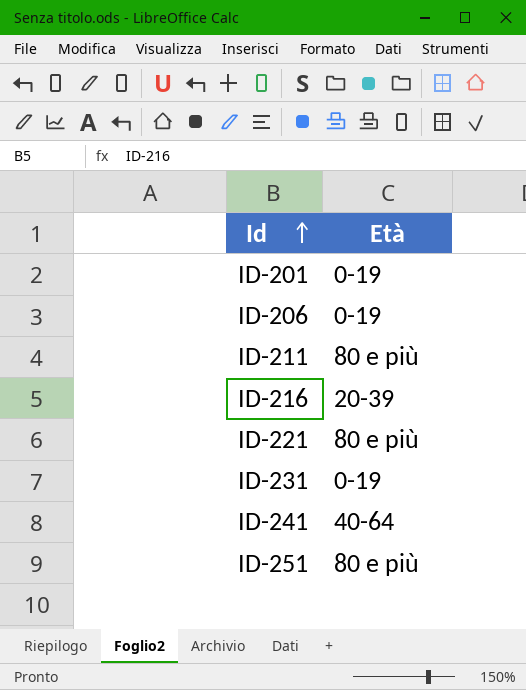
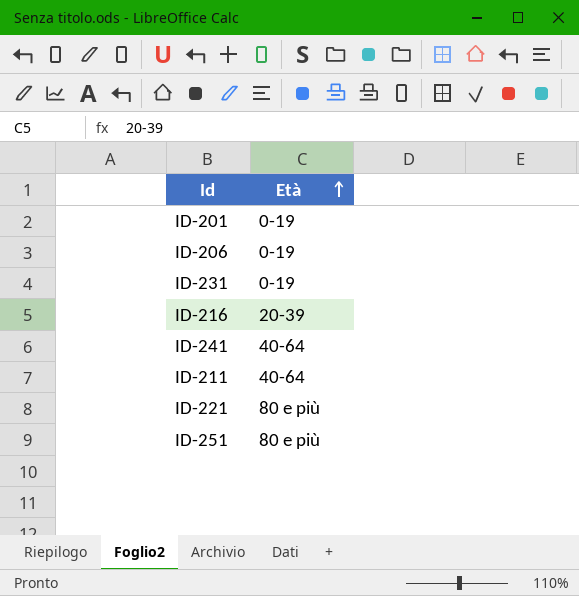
row order: Id ascending -> Età ascending
ID-211 | Età: 80 e più -> 40-64

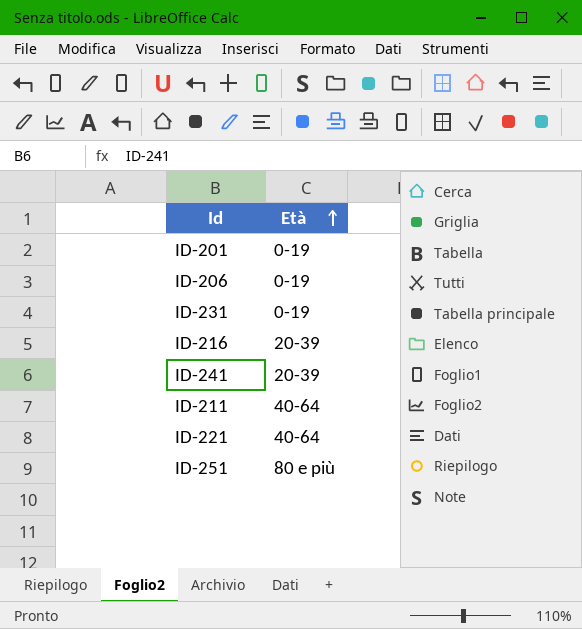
ID-241 | Età: 40-64 -> 20-39
ID-221 | Età: 80 e più -> 40-64

